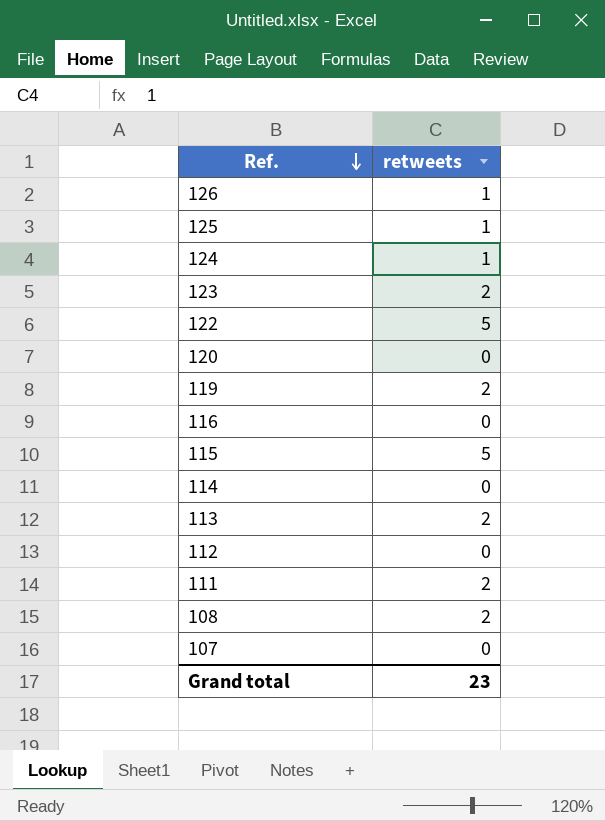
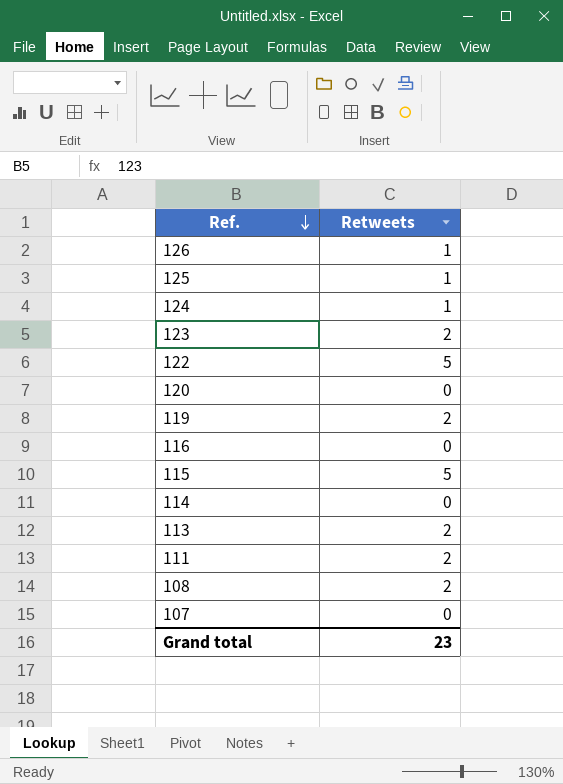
column name: retweets -> Retweets
row 112: 0 -> none

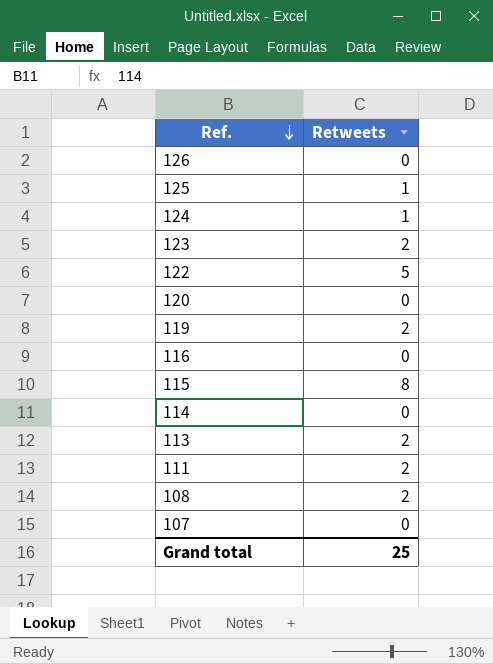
126 | Retweets: 1 -> 0
115 | Retweets: 5 -> 8
Grand total | Retweets: 23 -> 25

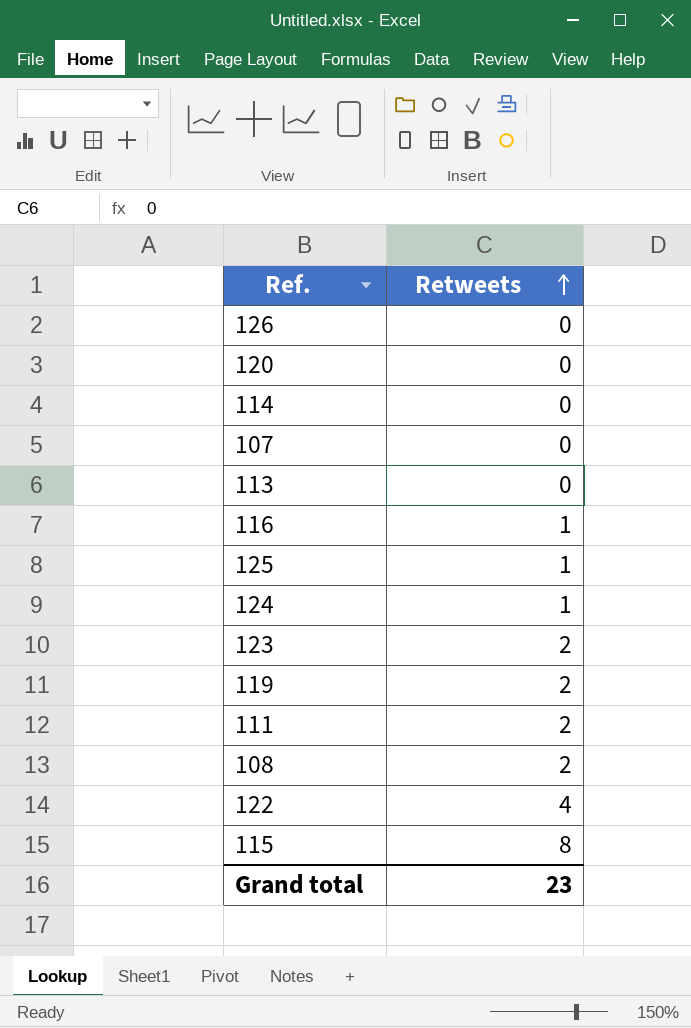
row order: Ref. descending -> Retweets ascending
113 | Retweets: 2 -> 0
116 | Retweets: 0 -> 1
122 | Retweets: 5 -> 4
Grand total | Retweets: 25 -> 23

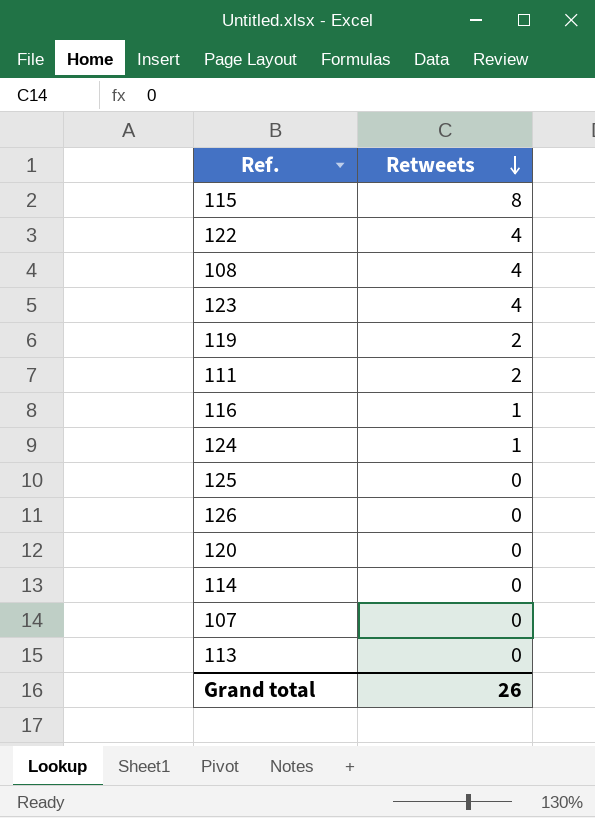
row order: Retweets ascending -> Retweets descending
108 | Retweets: 2 -> 4
123 | Retweets: 2 -> 4
125 | Retweets: 1 -> 0
Grand total | Retweets: 23 -> 26

